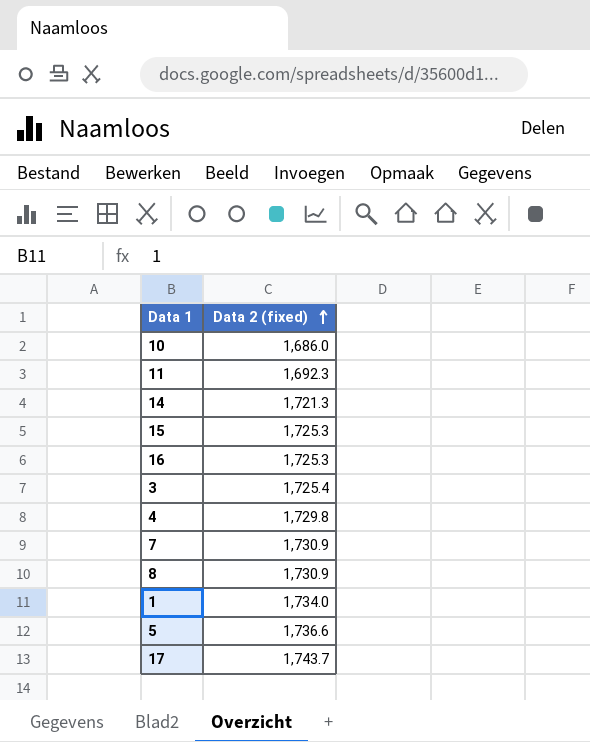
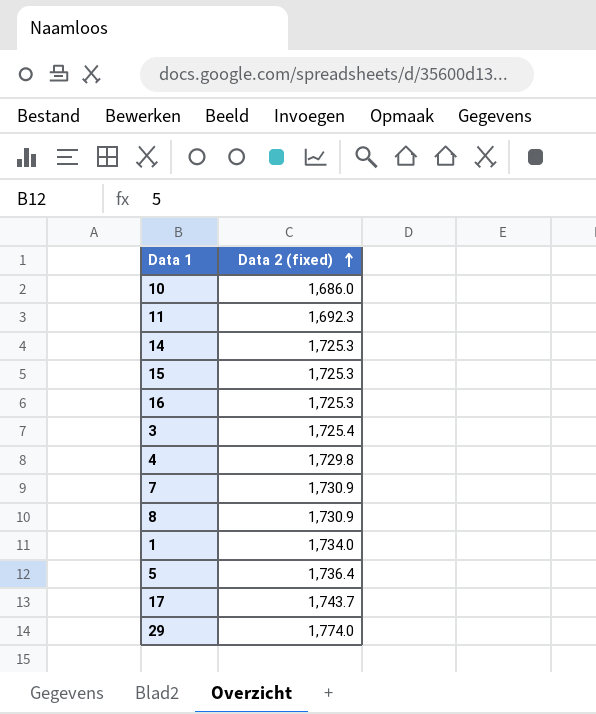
14 | Data 2 (fixed): 1,721.3 -> 1,725.3
5 | Data 2 (fixed): 1,736.6 -> 1,736.4
row 29: none -> 1,774.0

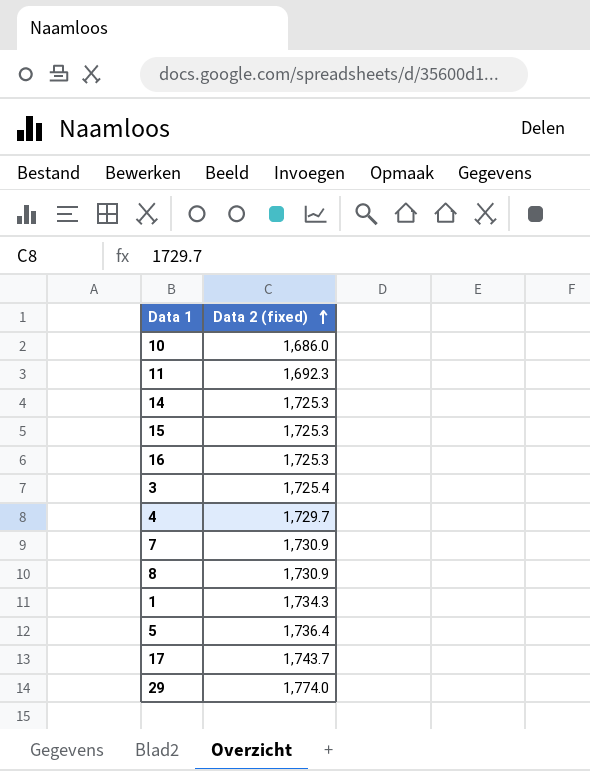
4 | Data 2 (fixed): 1,729.8 -> 1,729.7
1 | Data 2 (fixed): 1,734.0 -> 1,734.3

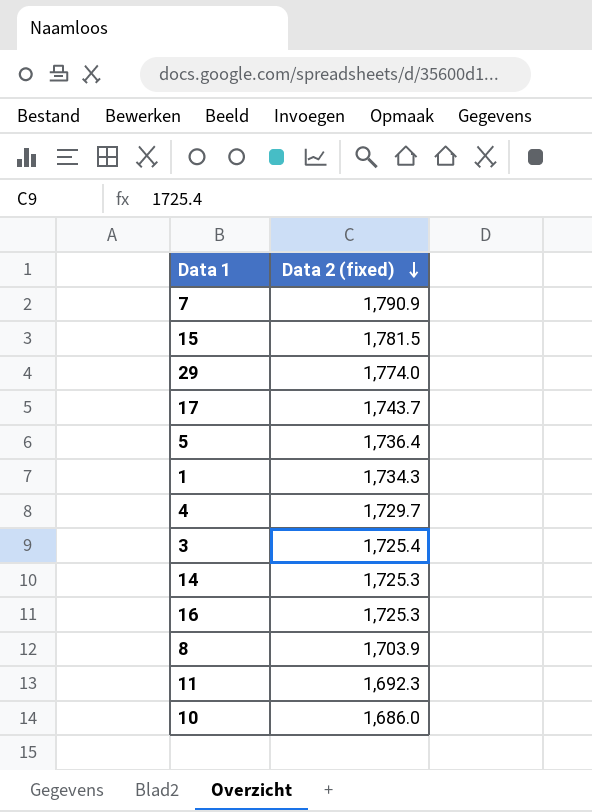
row order: Data 2 (fixed) ascending -> Data 2 (fixed) descending
7 | Data 2 (fixed): 1,730.9 -> 1,790.9
15 | Data 2 (fixed): 1,725.3 -> 1,781.5
8 | Data 2 (fixed): 1,730.9 -> 1,703.9

